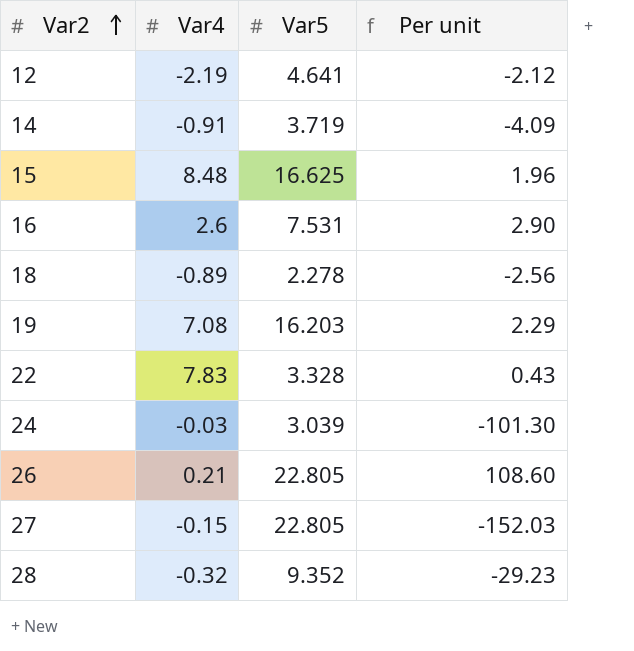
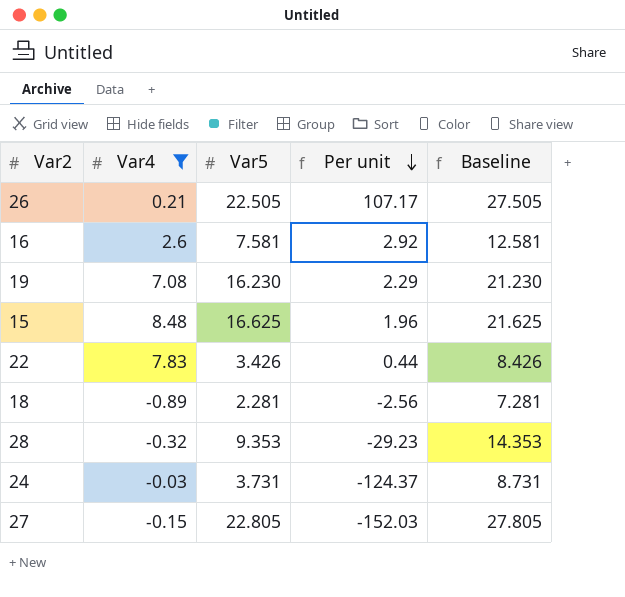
filter: none -> Var4 >= -0.89
row order: Var2 ascending -> Per unit descending
column Baseline | formula: none -> [Var5] + 5
26 | Var5: 22.805 -> 22.505
26 | Per unit: 108.60 -> 107.17
16 | Var5: 7.531 -> 7.581
16 | Per unit: 2.90 -> 2.92
19 | Var5: 16.203 -> 16.230
22 | Var5: 3.328 -> 3.426
22 | Per unit: 0.43 -> 0.44
18 | Var5: 2.278 -> 2.281
28 | Var5: 9.352 -> 9.353
24 | Var5: 3.039 -> 3.731
24 | Per unit: -101.30 -> -124.37

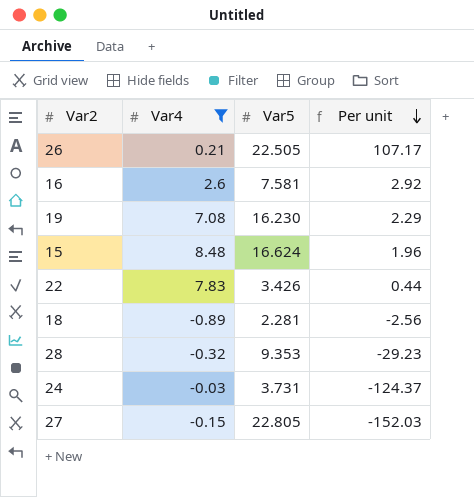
column Baseline | formula: [Var5] + 5 -> none
15 | Var5: 16.625 -> 16.624

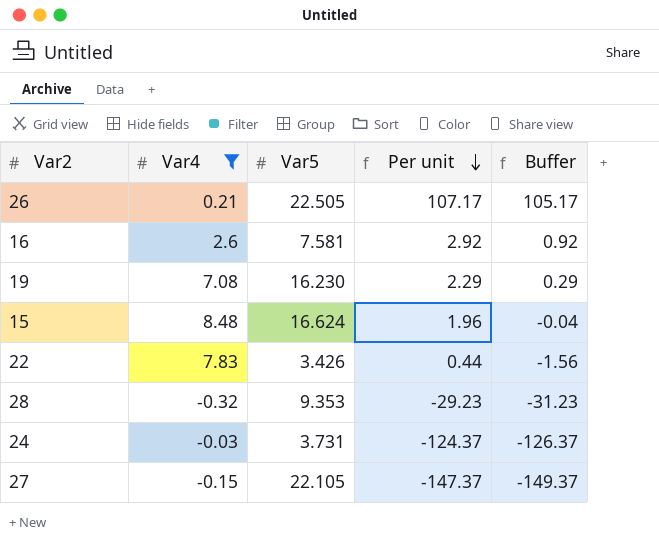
column Buffer | formula: none -> [Per unit] - 2
row 18: -0.89 | 2.281 | -2.56 -> none
27 | Var5: 22.805 -> 22.105
27 | Per unit: -152.03 -> -147.37

